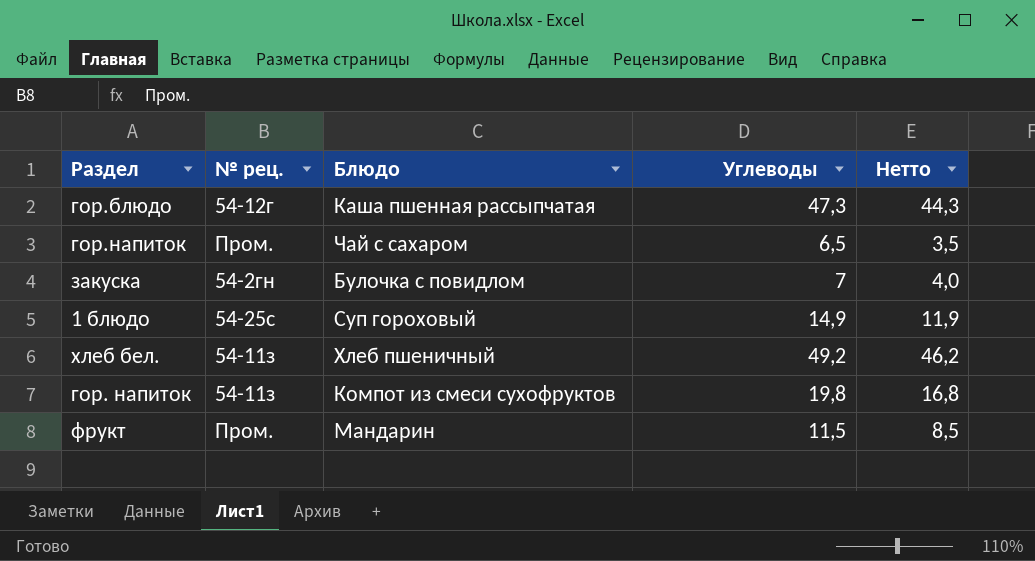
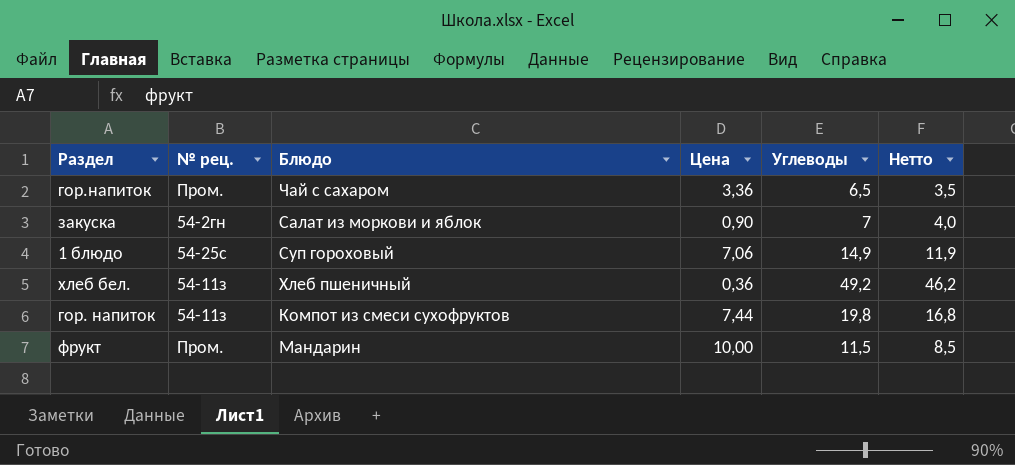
column Цена | position: none -> 4
row гор.блюдо: 54-12г | Каша пшенная рассыпчатая | 47,3 | 44,3 -> none
закуска | Блюдо: Булочка с повидлом -> Салат из моркови и яблок

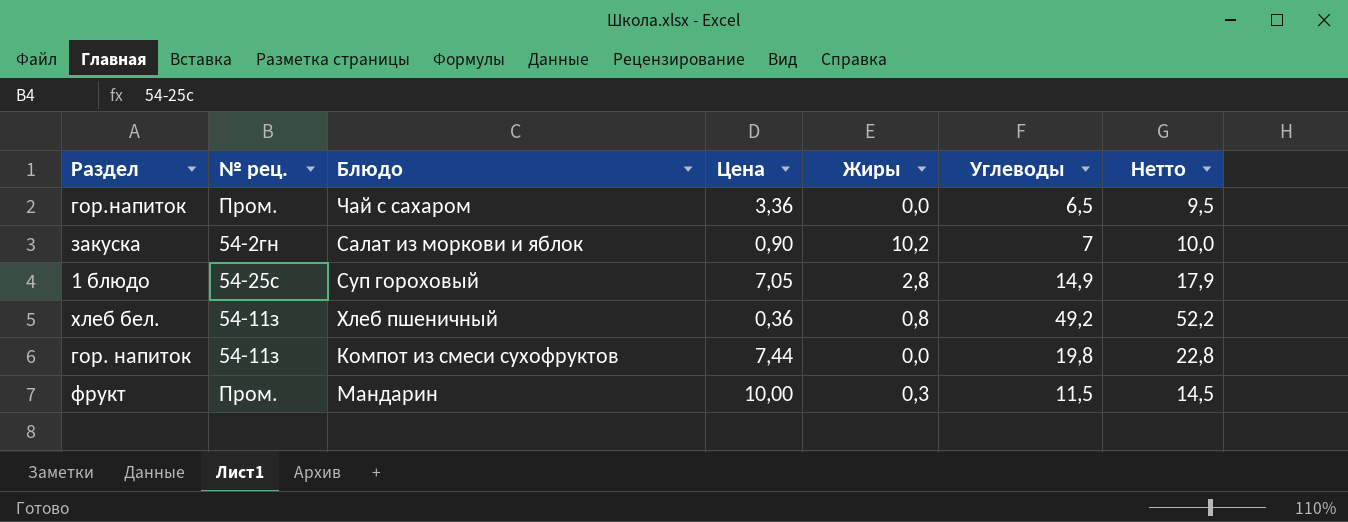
column Жиры | position: none -> 5
column Нетто | formula: [Углеводы] - 3 -> [Углеводы] + 3
1 блюдо | Цена: 7,06 -> 7,05

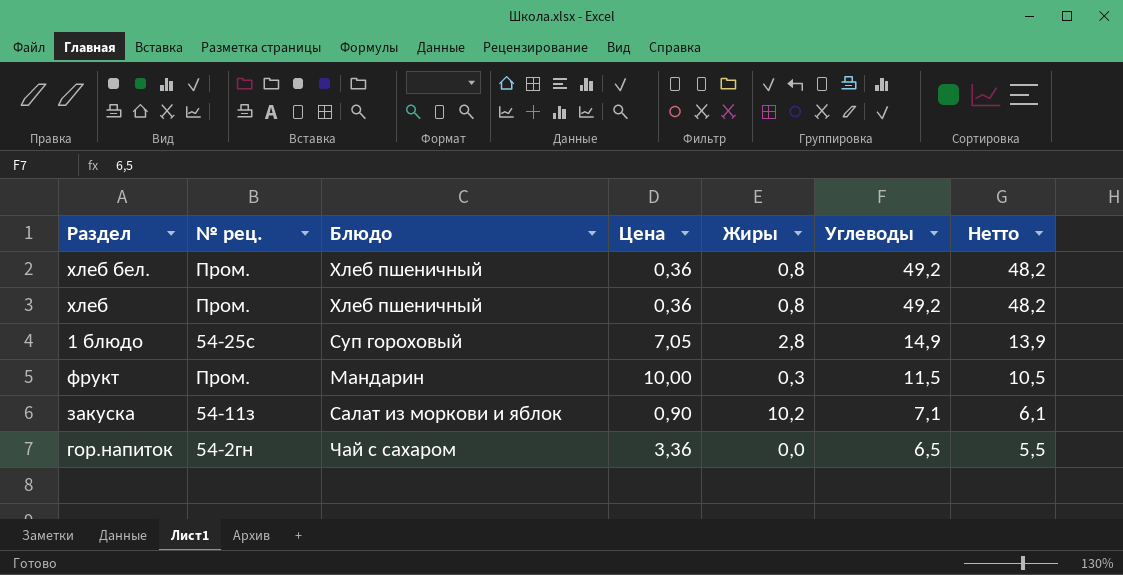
row order: none -> Углеводы descending
column Нетто | formula: [Углеводы] + 3 -> [Углеводы] - 1
row гор. напиток: 54-11з | Компот из смеси сухофруктов | 7,44 | 0,0 | 19,8 | 22,8 -> none
хлеб бел. | № рец.: 54-11з -> Пром.
row хлеб: none -> Пром. | Хлеб пшеничный | 0,36 | 0,8 | 49,2 | 48,2
закуска | № рец.: 54-2гн -> 54-11з
закуска | Углеводы: 7 -> 7,1
гор.напиток | № рец.: Пром. -> 54-2гн

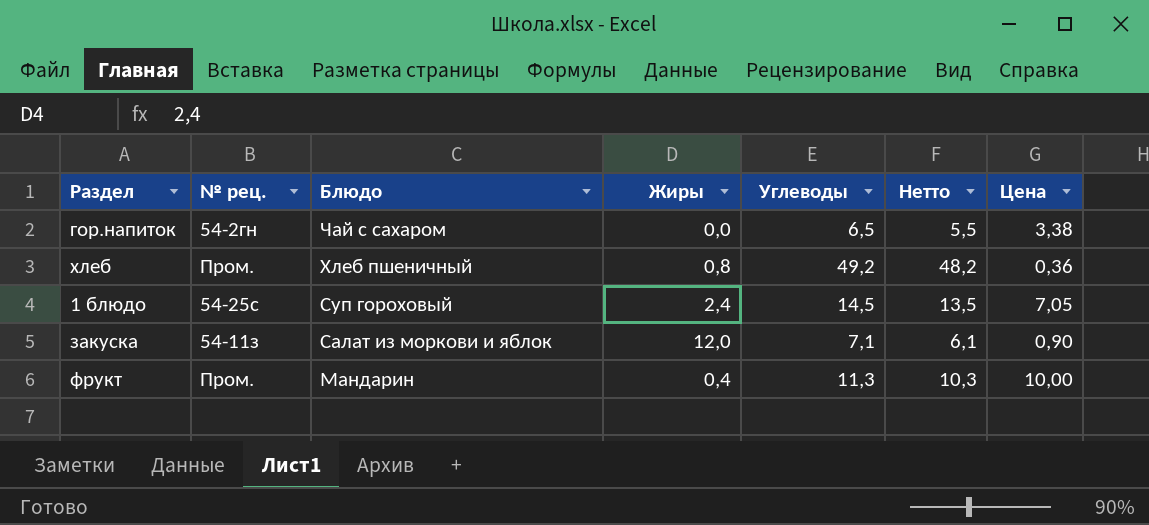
row order: Углеводы descending -> Блюдо descending
column Цена | position: 4 -> 7
row хлеб бел.: Пром. | Хлеб пшеничный | 0,36 | 0,8 | 49,2 | 48,2 -> none
гор.напиток | Цена: 3,36 -> 3,38
1 блюдо | Жиры: 2,8 -> 2,4
1 блюдо | Углеводы: 14,9 -> 14,5
1 блюдо | Нетто: 13,9 -> 13,5
закуска | Жиры: 10,2 -> 12,0
фрукт | Жиры: 0,3 -> 0,4
фрукт | Углеводы: 11,5 -> 11,3
фрукт | Нетто: 10,5 -> 10,3

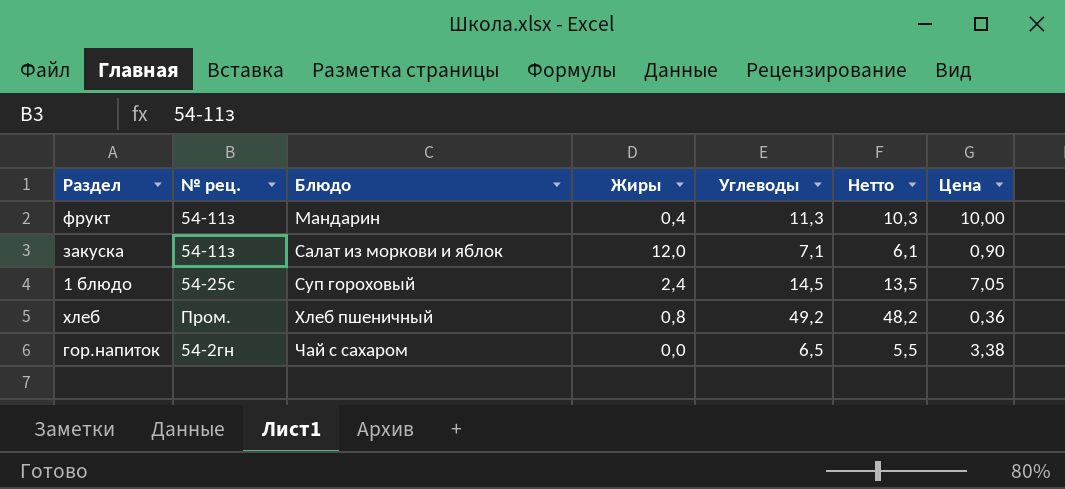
row order: Блюдо descending -> Блюдо ascending
фрукт | № рец.: Пром. -> 54-11з

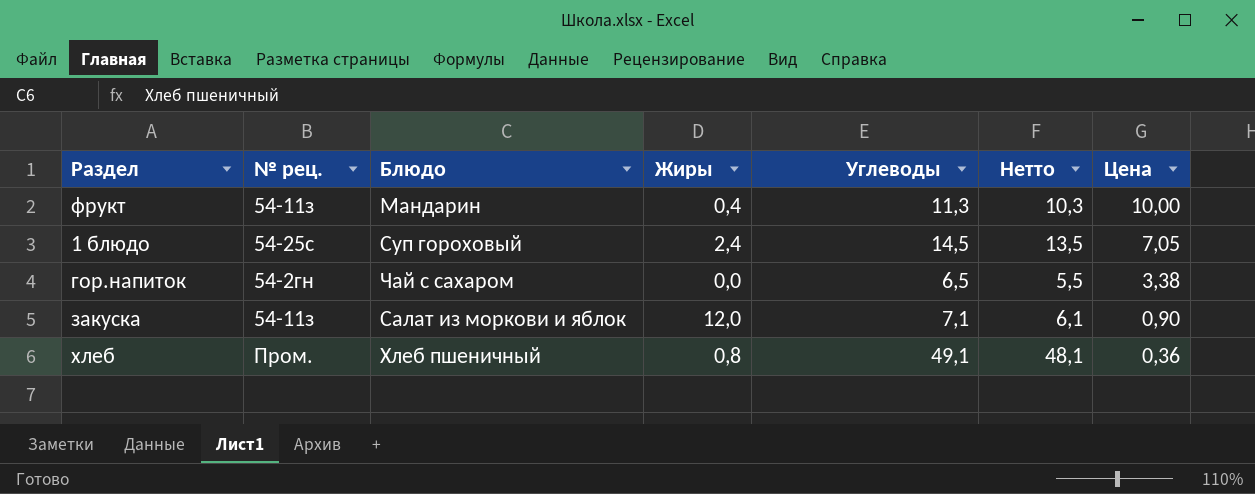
row order: Блюдо ascending -> Цена descending
хлеб | Углеводы: 49,2 -> 49,1
хлеб | Нетто: 48,2 -> 48,1

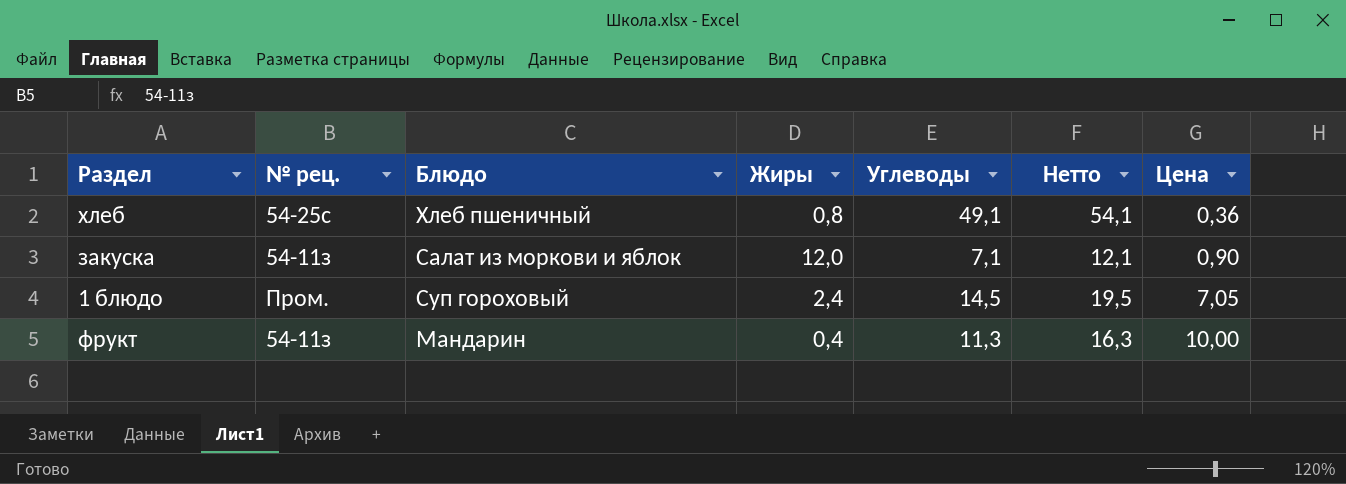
row order: Цена descending -> Цена ascending
column Нетто | formula: [Углеводы] - 1 -> [Углеводы] + 5
row гор.напиток: 54-2гн | Чай с сахаром | 0,0 | 6,5 | 5,5 | 3,38 -> none
хлеб | № рец.: Пром. -> 54-25с
1 блюдо | № рец.: 54-25с -> Пром.

